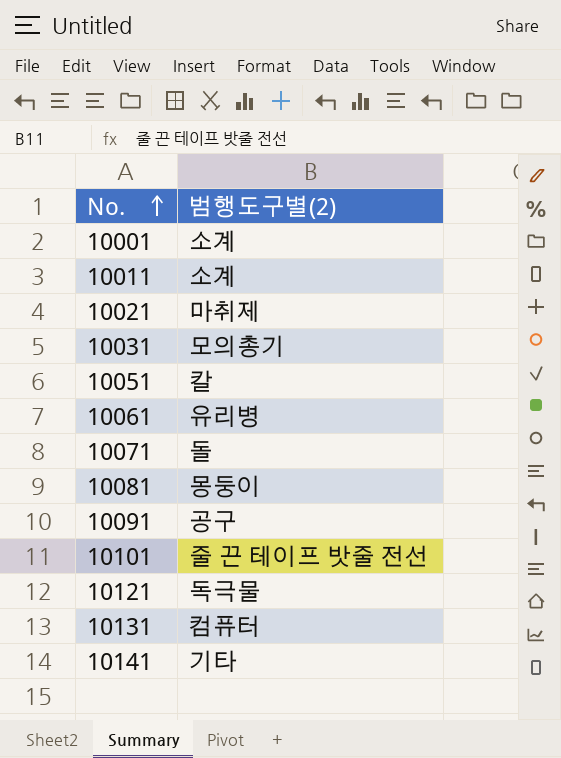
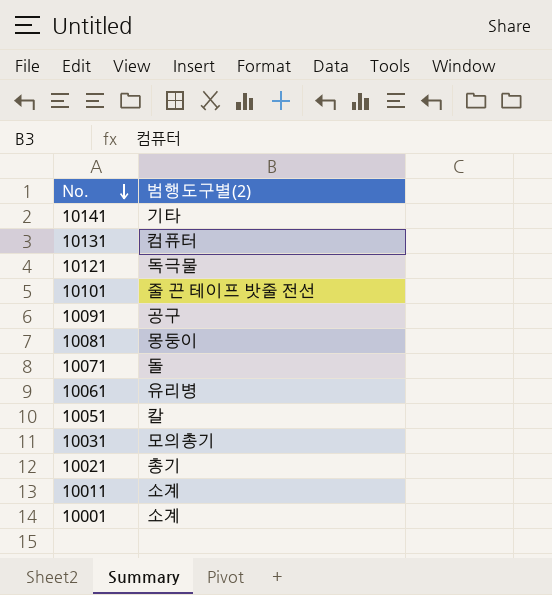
row order: No. ascending -> No. descending
10021 | 범행도구별(2): 마취제 -> 총기

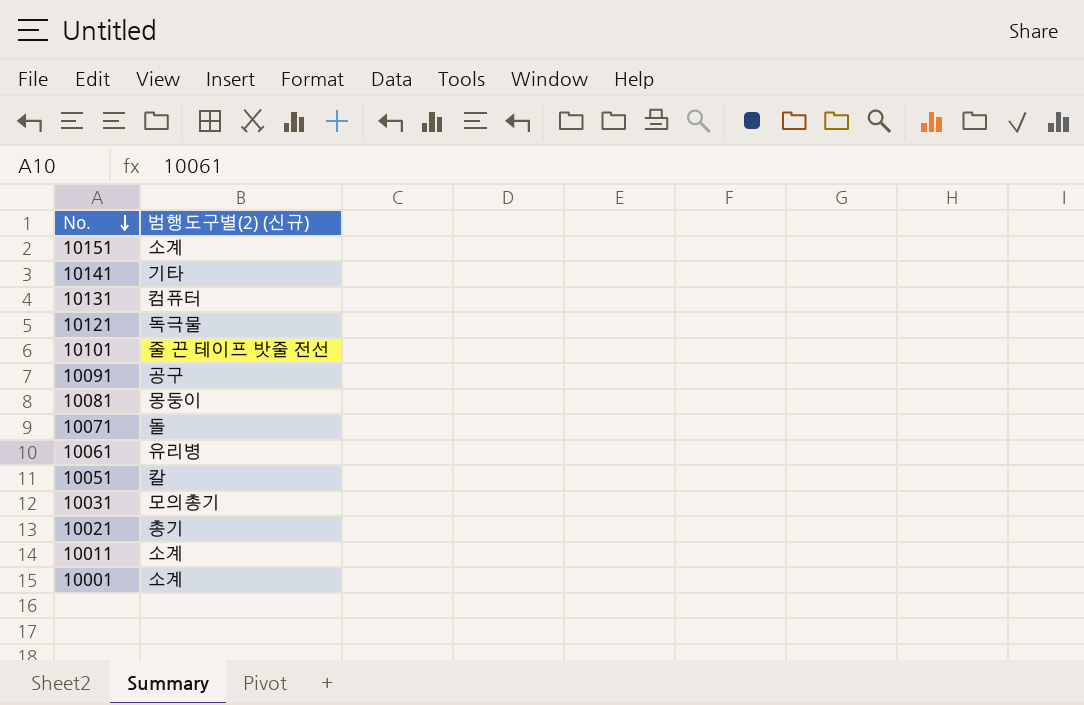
column name: 범행도구별(2) -> 범행도구별(2) (신규)
row 10151: none -> 소계

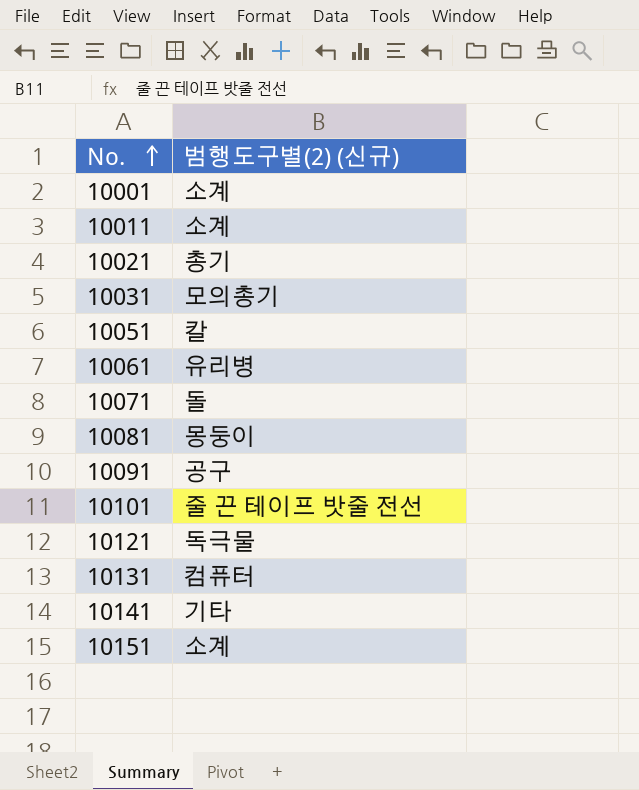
row order: No. descending -> No. ascending

